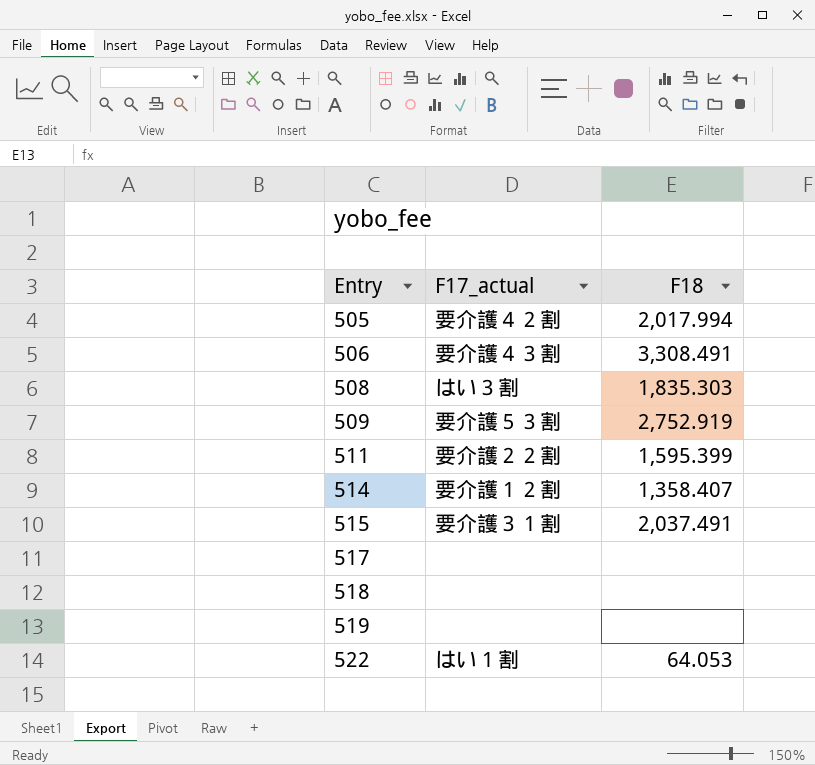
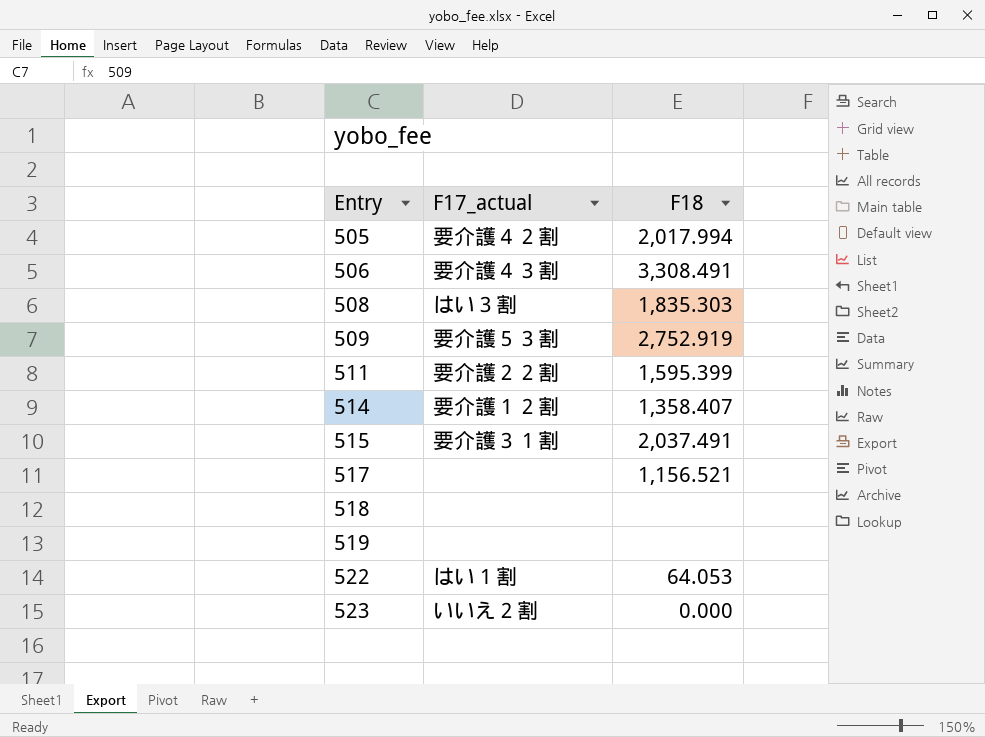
517 | F18: none -> 1,156.521
row 523: none -> いいえ２割 | 0.000

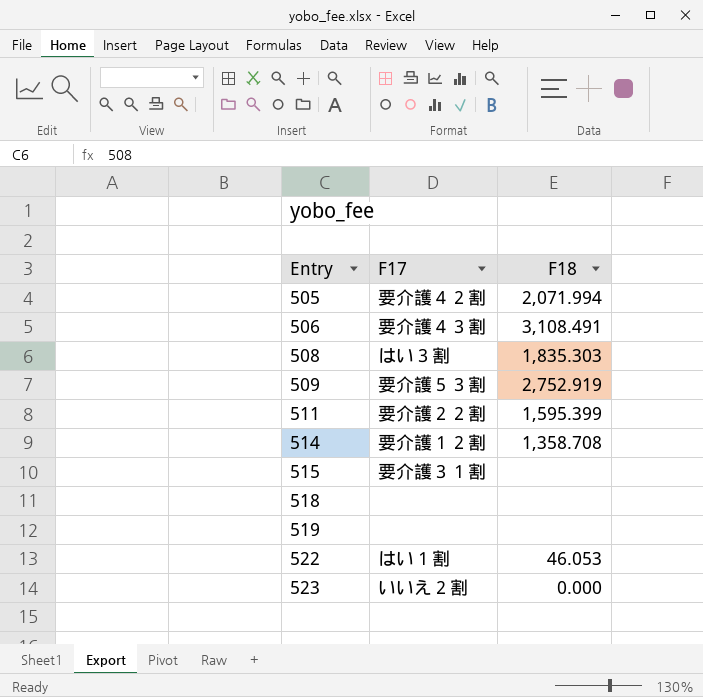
column name: F17_actual -> F17
row 517: none | 1,156.521 -> none
505 | F18: 2,017.994 -> 2,071.994
506 | F18: 3,308.491 -> 3,108.491
514 | F18: 1,358.407 -> 1,358.708
515 | F18: 2,037.491 -> none
522 | F18: 64.053 -> 46.053

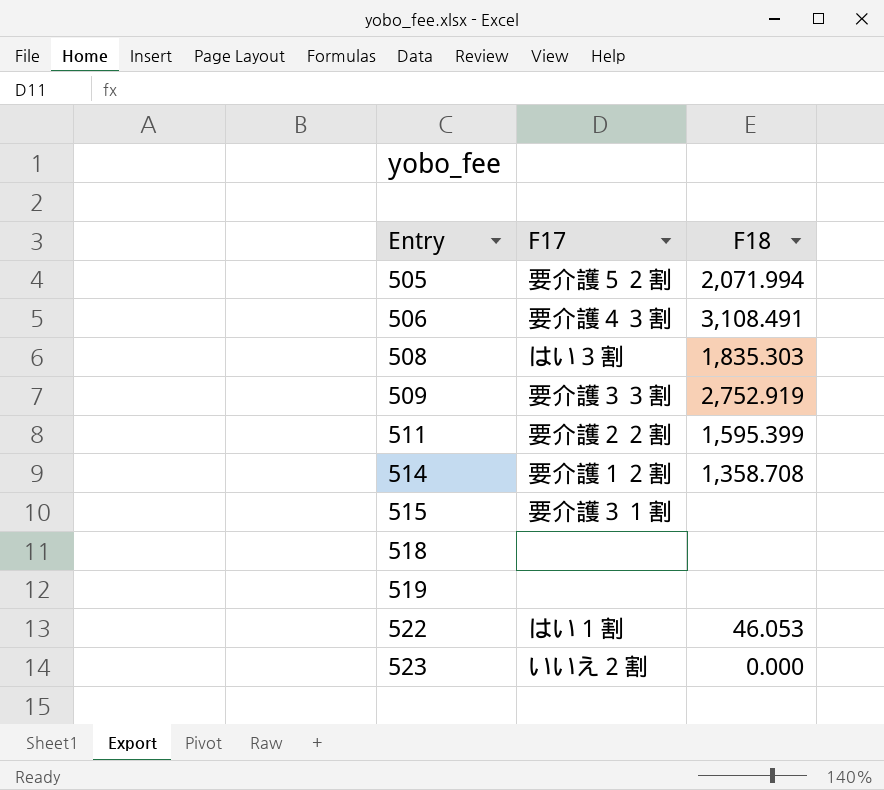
505 | F17: 要介護４２割 -> 要介護５２割
509 | F17: 要介護５３割 -> 要介護３３割

